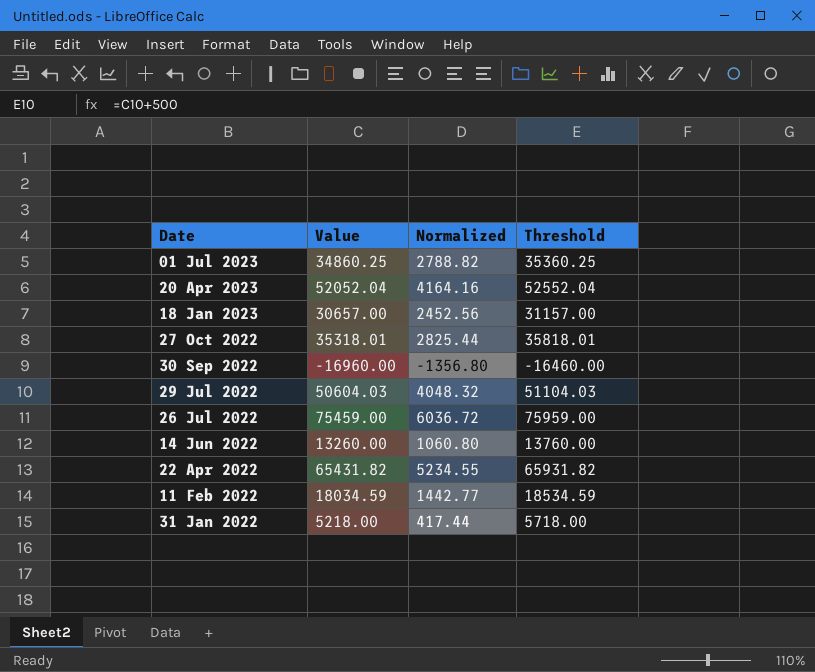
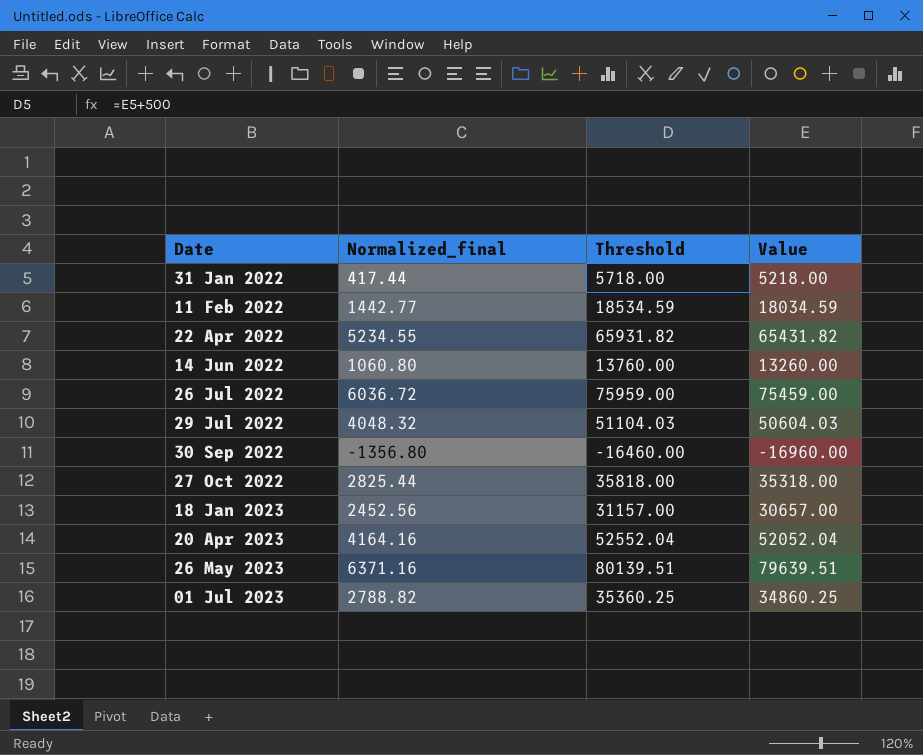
row order: Date descending -> Date ascending
column name: Normalized -> Normalized_final
column Value | position: 2 -> 4
27 Oct 2022 | Threshold: 35818.01 -> 35818.00
27 Oct 2022 | Value: 35318.01 -> 35318.00
row 26 May 2023: none -> 6371.16 | 80139.51 | 79639.51

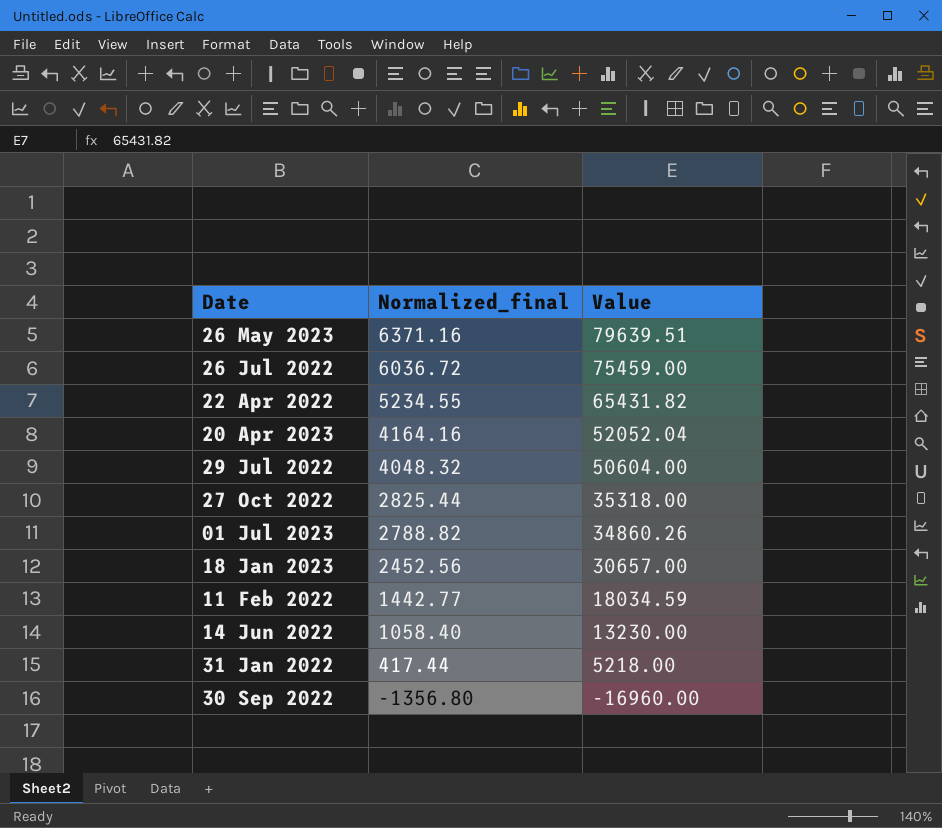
row order: Date ascending -> Normalized_final descending
column Threshold | formula: [Value] + 500 -> none
29 Jul 2022 | Value: 50604.03 -> 50604.00
01 Jul 2023 | Value: 34860.25 -> 34860.26
14 Jun 2022 | Normalized_final: 1060.80 -> 1058.40
14 Jun 2022 | Value: 13260.00 -> 13230.00

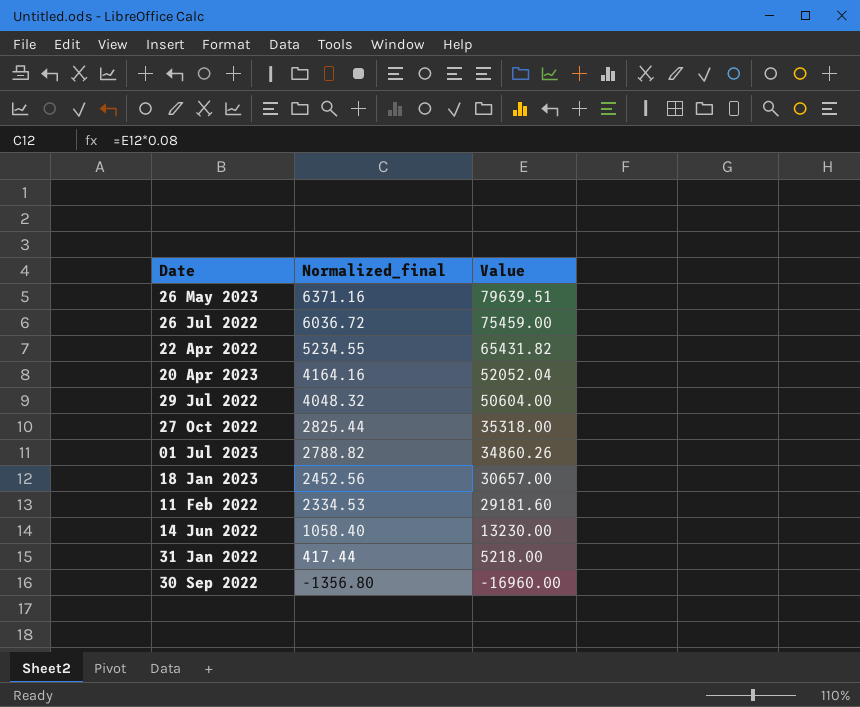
11 Feb 2022 | Normalized_final: 1442.77 -> 2334.53
11 Feb 2022 | Value: 18034.59 -> 29181.60

